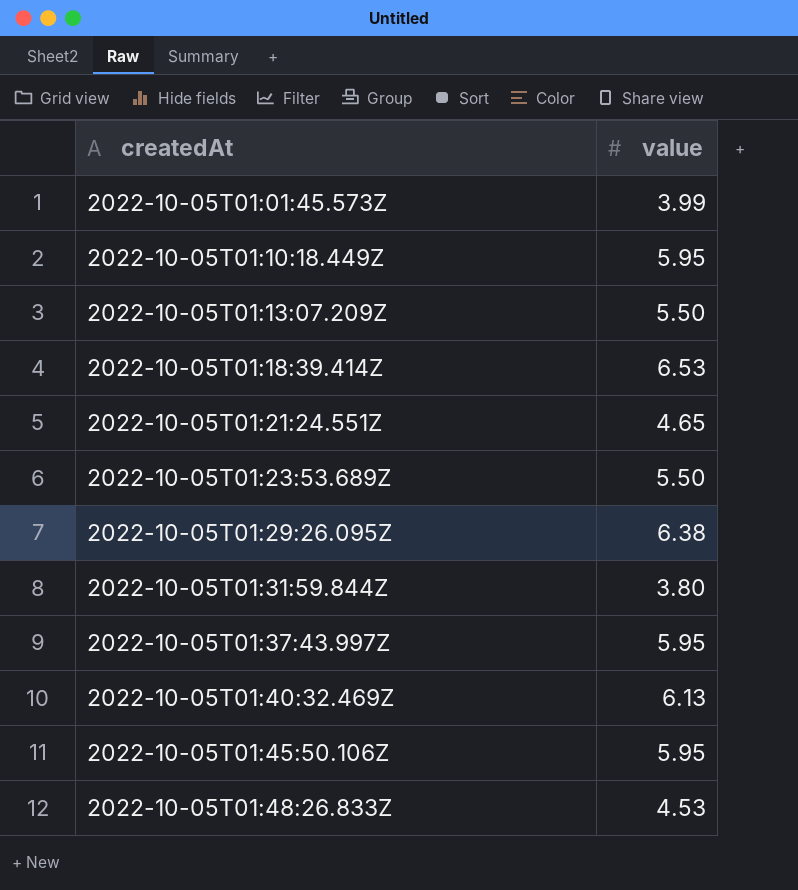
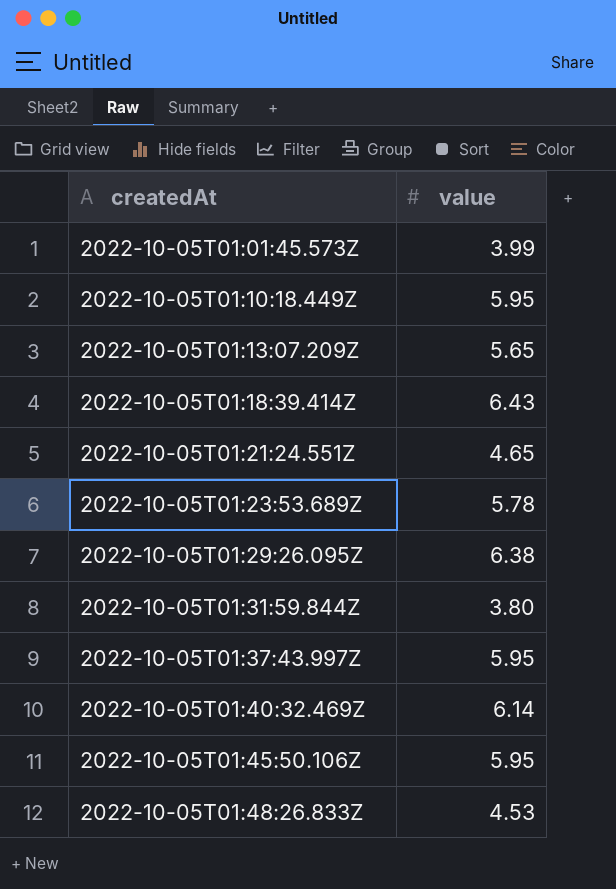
2022-10-05T01:13:07.209Z | value: 5.50 -> 5.65
2022-10-05T01:18:39.414Z | value: 6.53 -> 6.43
2022-10-05T01:23:53.689Z | value: 5.50 -> 5.78
2022-10-05T01:40:32.469Z | value: 6.13 -> 6.14

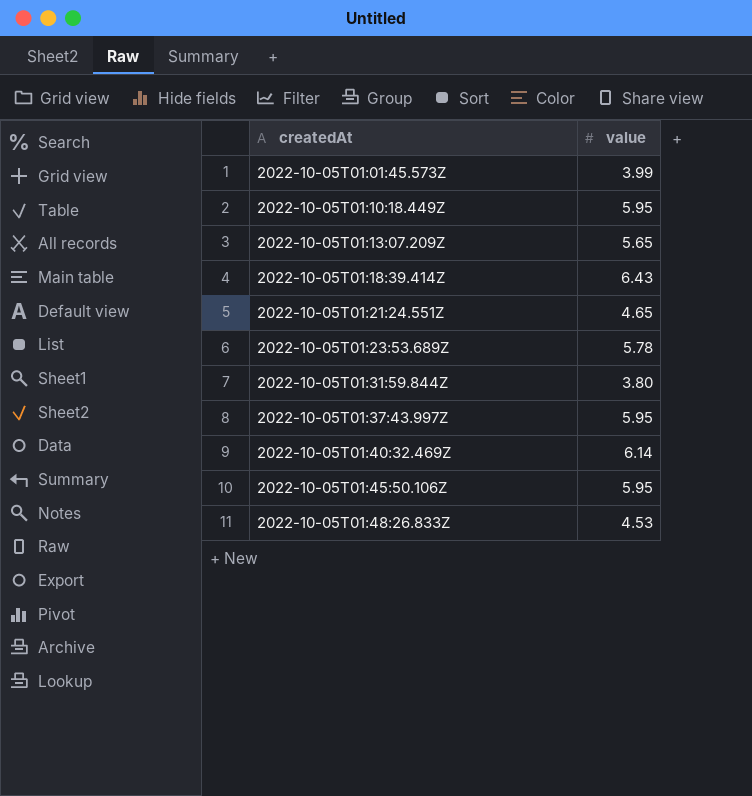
row 2022-10-05T01:29:26.095Z: 6.38 -> none

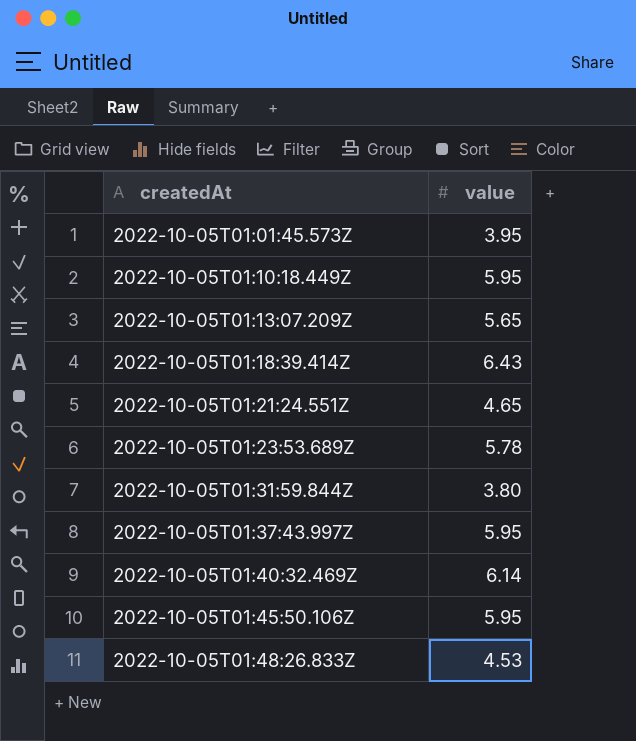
2022-10-05T01:01:45.573Z | value: 3.99 -> 3.95

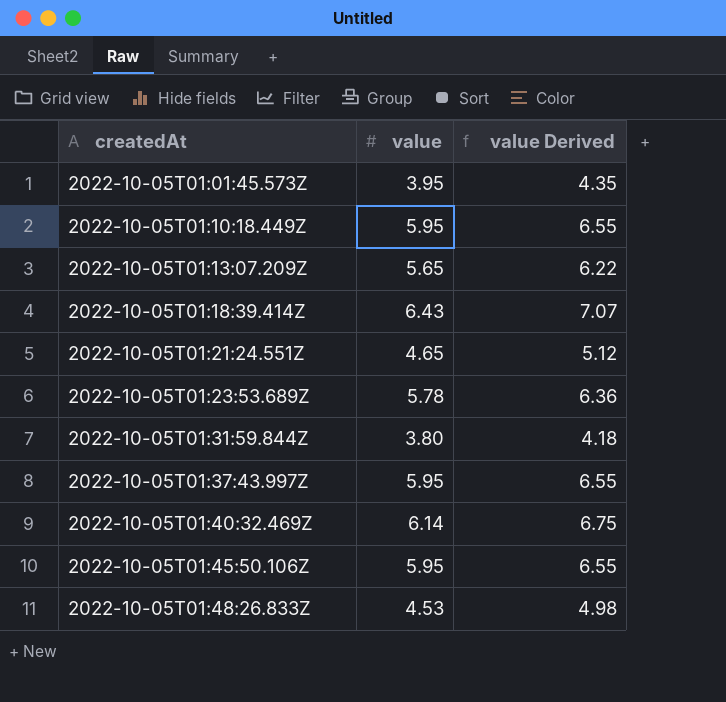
column value Derived | formula: none -> [value] * 1.1

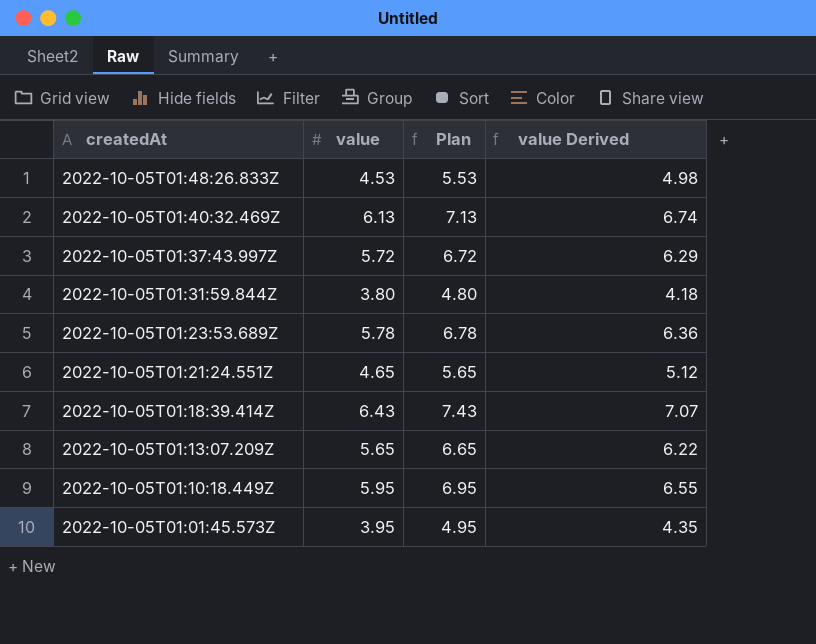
row order: createdAt ascending -> createdAt descending
column Plan | formula: none -> [value] + 1
row 2022-10-05T01:45:50.106Z: 5.95 | 6.55 -> none
2022-10-05T01:40:32.469Z | value: 6.14 -> 6.13
2022-10-05T01:40:32.469Z | value Derived: 6.75 -> 6.74
2022-10-05T01:37:43.997Z | value: 5.95 -> 5.72
2022-10-05T01:37:43.997Z | value Derived: 6.55 -> 6.29

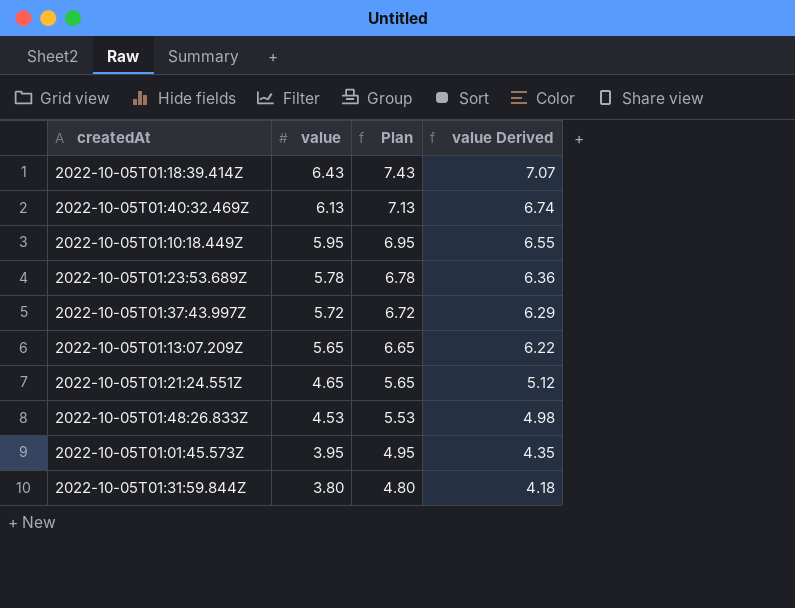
row order: createdAt descending -> value descending

